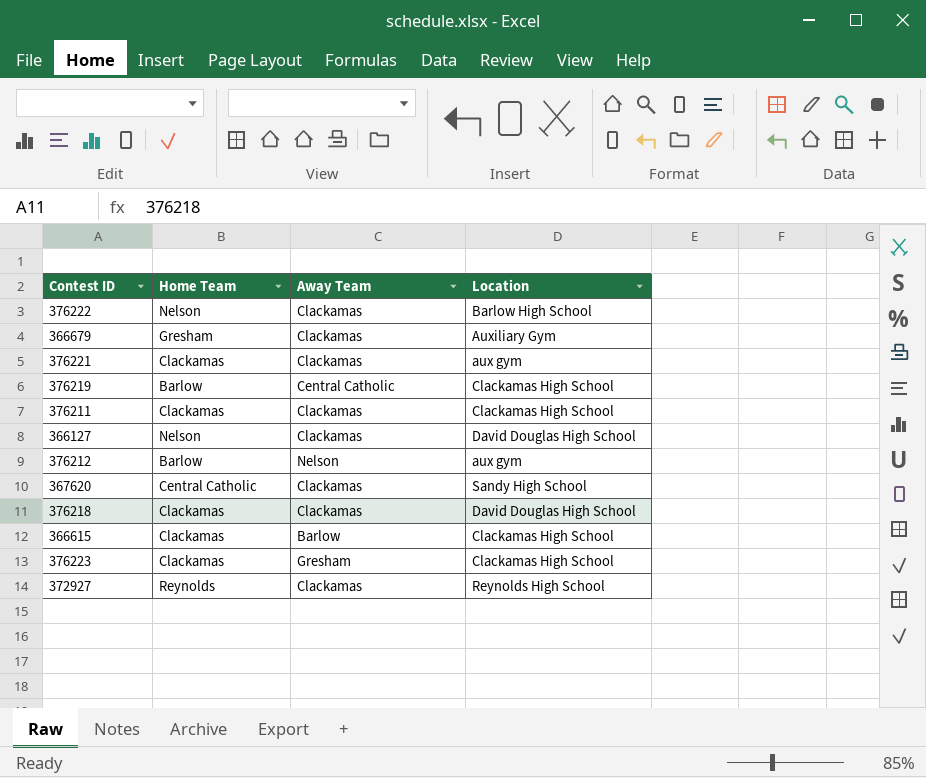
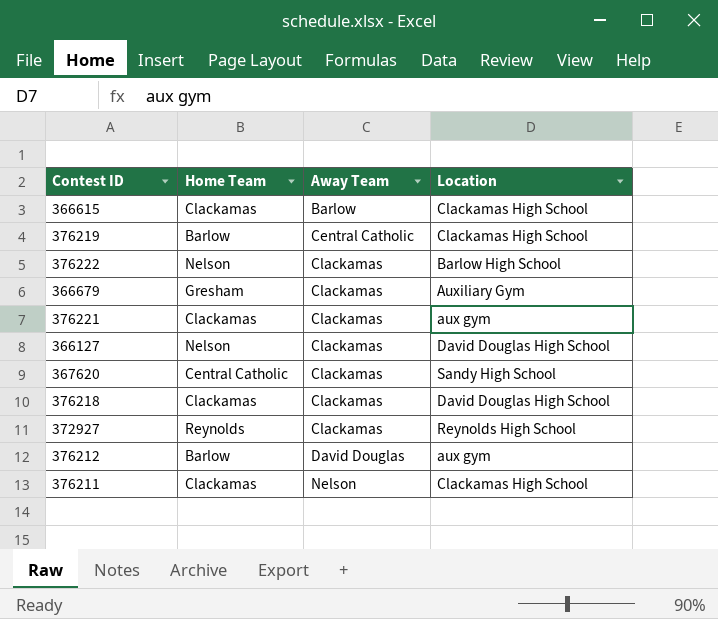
row order: none -> Away Team ascending
row 376223: Clackamas | Gresham | Clackamas High School -> none
376212 | Away Team: Nelson -> David Douglas
376211 | Away Team: Clackamas -> Nelson

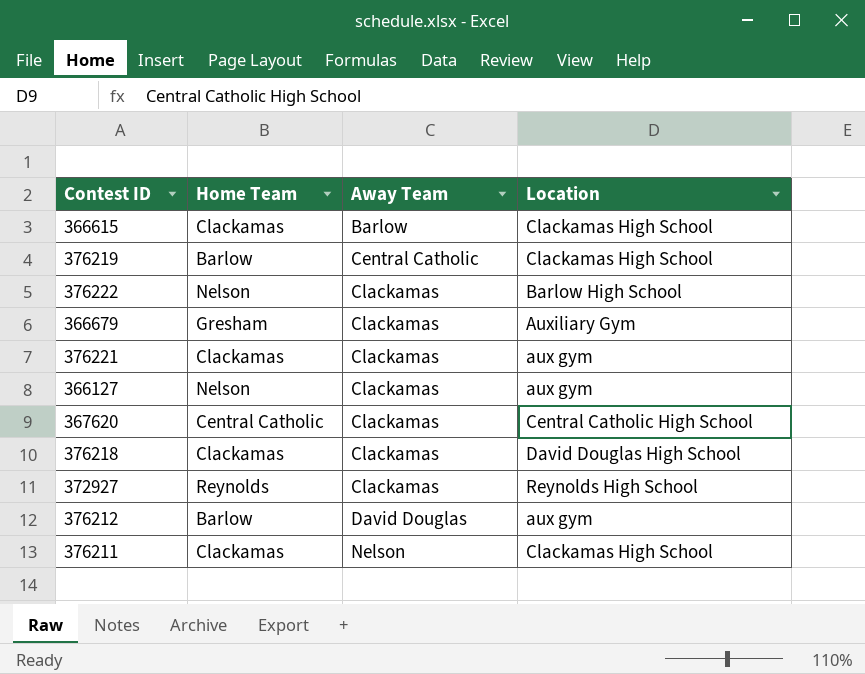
366127 | Location: David Douglas High School -> aux gym
367620 | Location: Sandy High School -> Central Catholic High School

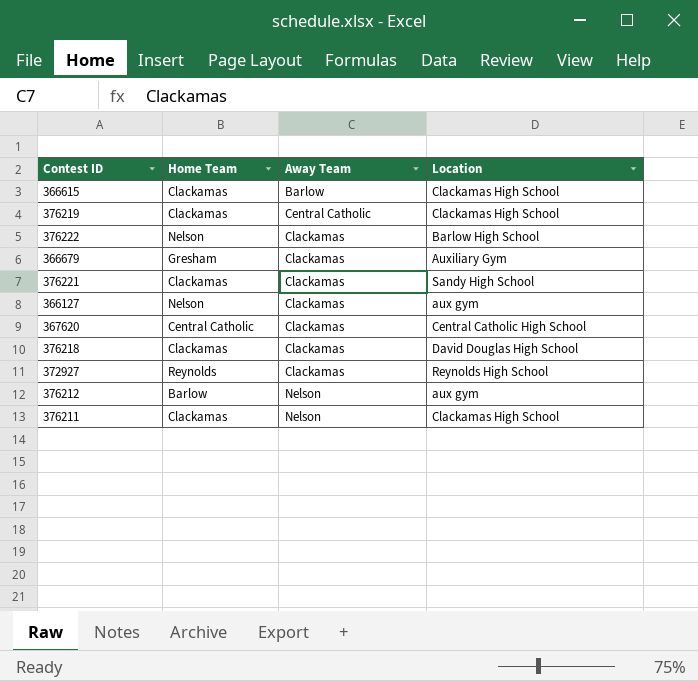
376219 | Home Team: Barlow -> Clackamas
376221 | Location: aux gym -> Sandy High School
376212 | Away Team: David Douglas -> Nelson

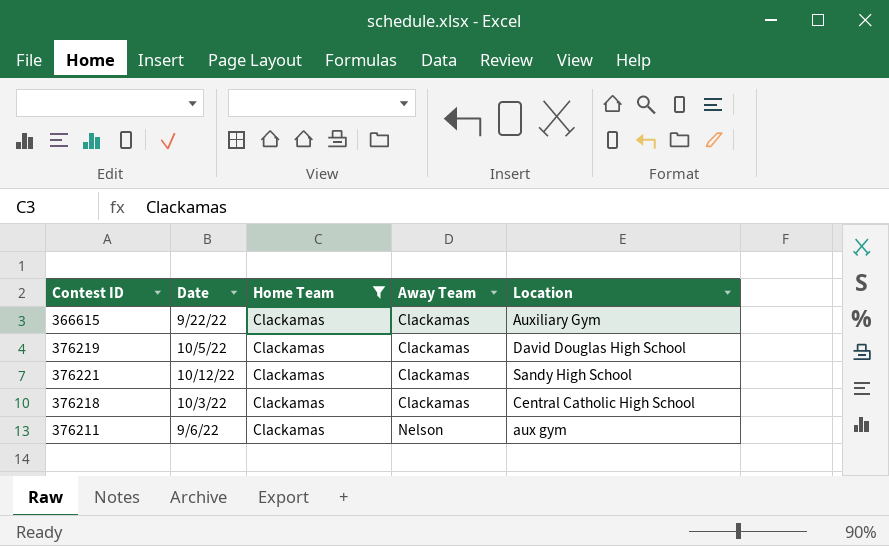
filter: none -> Home Team = Clackamas
column Date | position: none -> 2
366615 | Away Team: Barlow -> Clackamas
366615 | Location: Clackamas High School -> Auxiliary Gym
376219 | Away Team: Central Catholic -> Clackamas
376219 | Location: Clackamas High School -> David Douglas High School
376218 | Location: David Douglas High School -> Central Catholic High School
376211 | Location: Clackamas High School -> aux gym

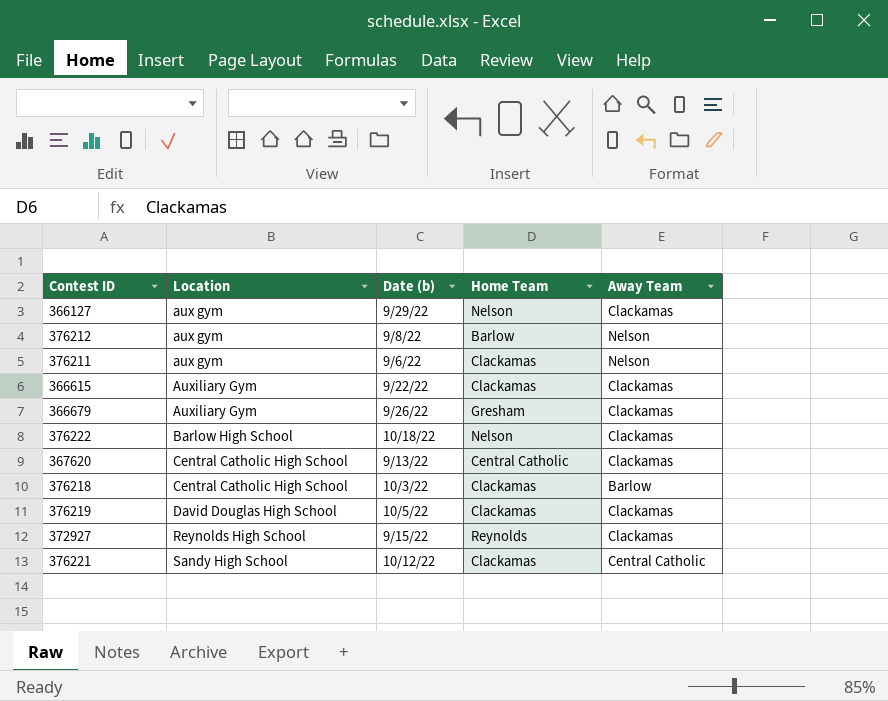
filter: Home Team = Clackamas -> none
row order: Away Team ascending -> Location ascending
column Location | position: 5 -> 2
column name: Date -> Date (b)
376218 | Away Team: Clackamas -> Barlow
376221 | Away Team: Clackamas -> Central Catholic

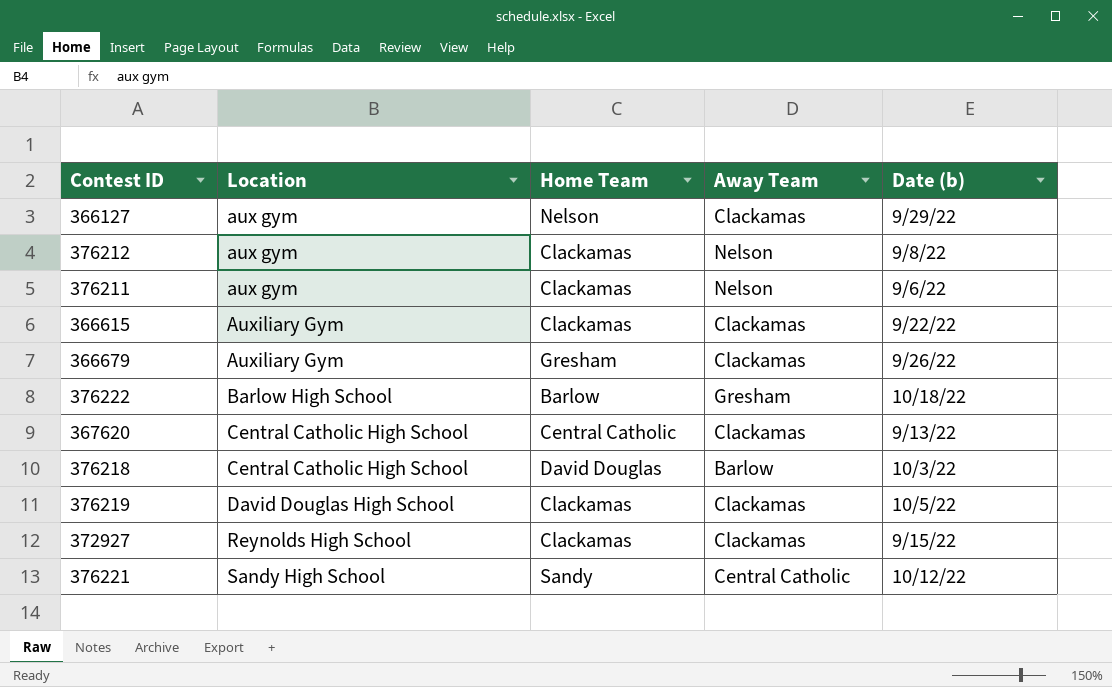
column Date (b) | position: 3 -> 5
376212 | Home Team: Barlow -> Clackamas
376222 | Home Team: Nelson -> Barlow
376222 | Away Team: Clackamas -> Gresham
376218 | Home Team: Clackamas -> David Douglas
372927 | Home Team: Reynolds -> Clackamas
376221 | Home Team: Clackamas -> Sandy

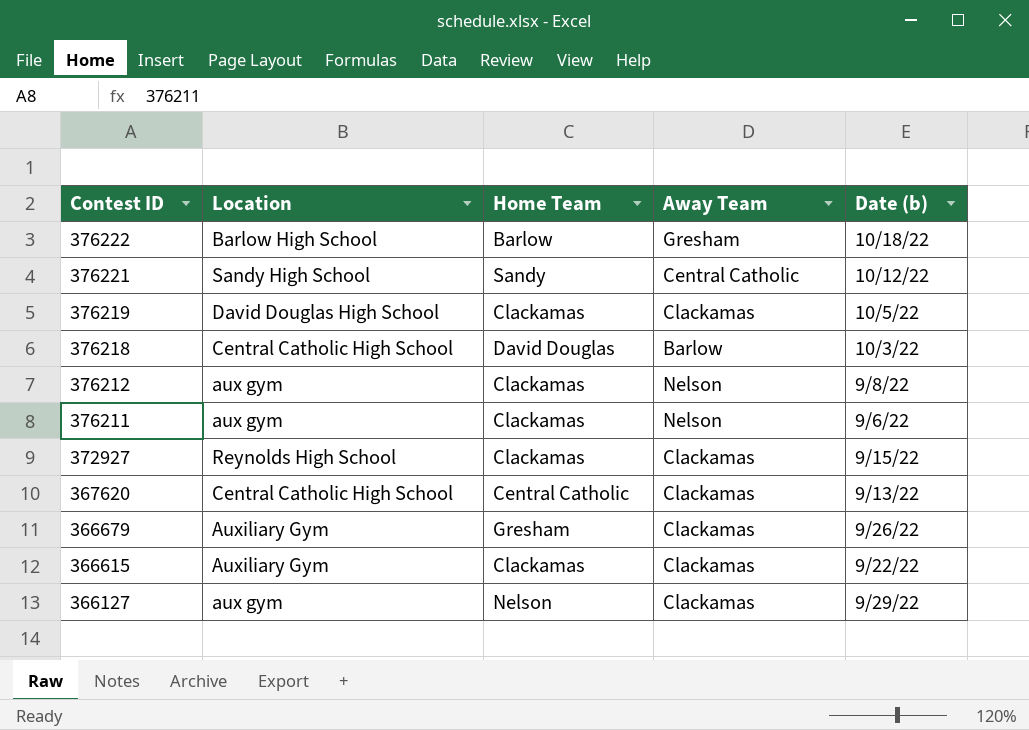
row order: Location ascending -> Contest ID descending

